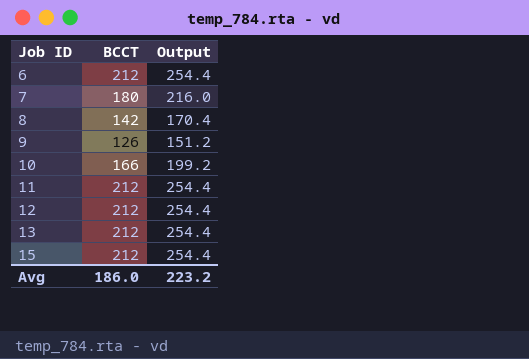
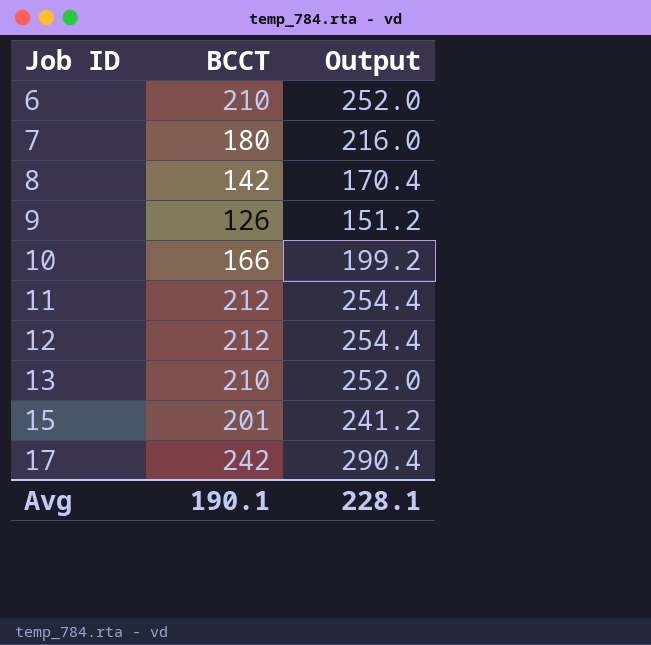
6 | BCCT: 212 -> 210
6 | Output: 254.4 -> 252.0
13 | BCCT: 212 -> 210
13 | Output: 254.4 -> 252.0
15 | BCCT: 212 -> 201
15 | Output: 254.4 -> 241.2
row 17: none -> 242 | 290.4
Avg | BCCT: 186.0 -> 190.1
Avg | Output: 223.2 -> 228.1

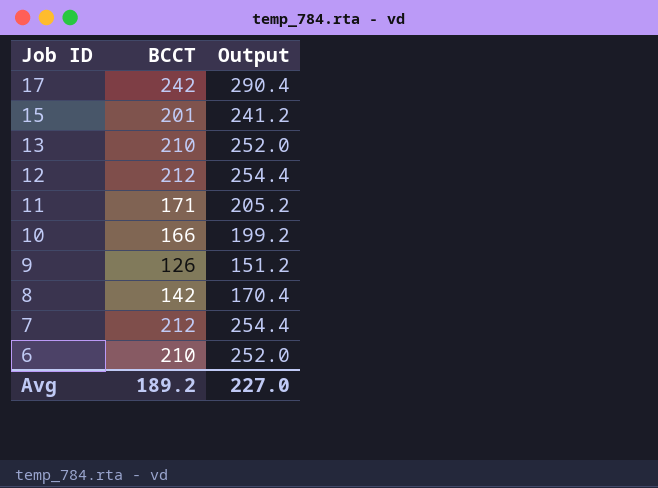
row order: Job ID ascending -> Job ID descending
11 | BCCT: 212 -> 171
11 | Output: 254.4 -> 205.2
7 | BCCT: 180 -> 212
7 | Output: 216.0 -> 254.4
Avg | BCCT: 190.1 -> 189.2
Avg | Output: 228.1 -> 227.0

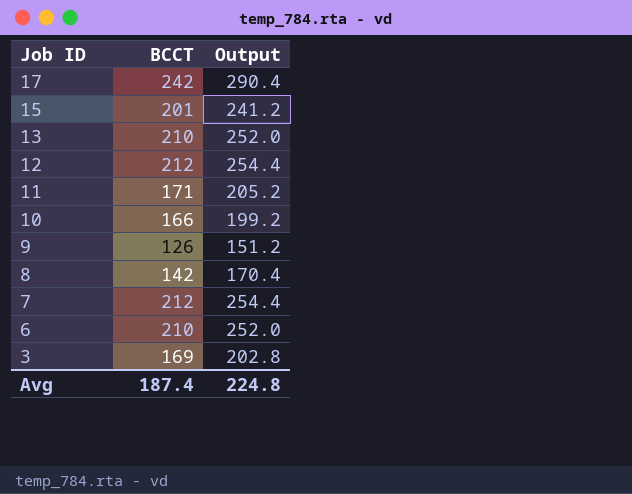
row 3: none -> 169 | 202.8
Avg | BCCT: 189.2 -> 187.4
Avg | Output: 227.0 -> 224.8

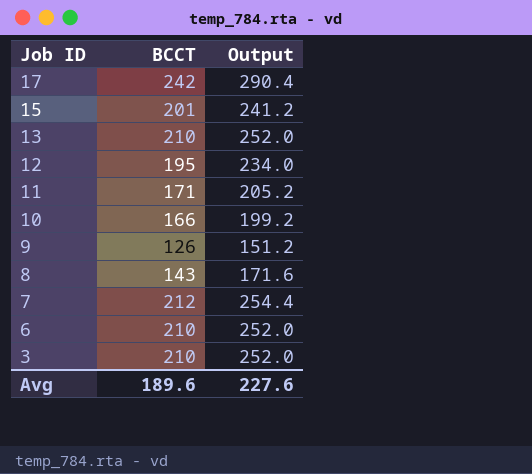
12 | BCCT: 212 -> 195
12 | Output: 254.4 -> 234.0
8 | BCCT: 142 -> 143
8 | Output: 170.4 -> 171.6
3 | BCCT: 169 -> 210
3 | Output: 202.8 -> 252.0
Avg | BCCT: 187.4 -> 189.6
Avg | Output: 224.8 -> 227.6

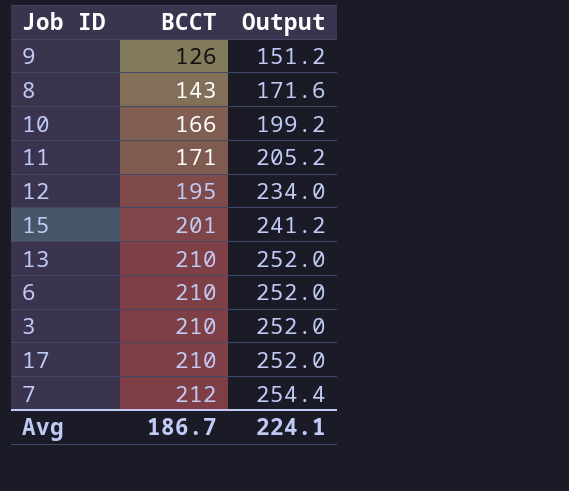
row order: Job ID descending -> BCCT ascending
17 | BCCT: 242 -> 210
17 | Output: 290.4 -> 252.0
Avg | BCCT: 189.6 -> 186.7
Avg | Output: 227.6 -> 224.1

